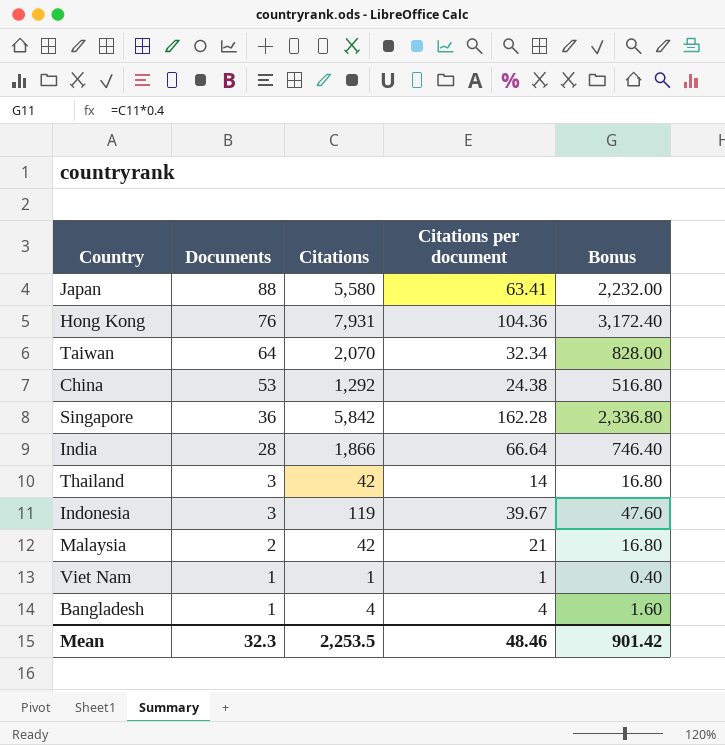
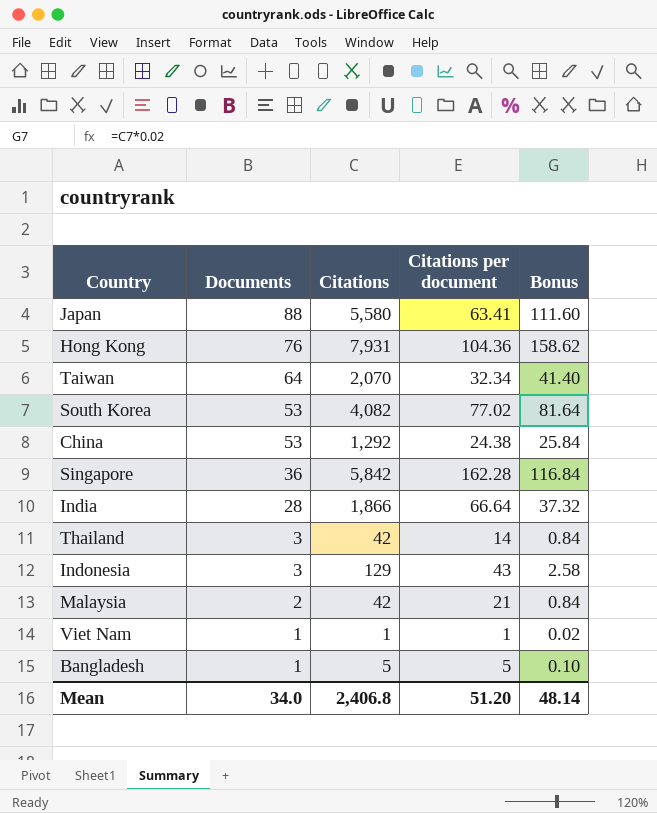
column Bonus | formula: [Citations] * 0.4 -> [Citations] * 0.02
row South Korea: none -> 53 | 4,082 | 77.02 | 81.64
Indonesia | Citations: 119 -> 129
Indonesia | Citations per document: 39.67 -> 43
Bangladesh | Citations: 4 -> 5
Bangladesh | Citations per document: 4 -> 5
Mean | Documents: 32.3 -> 34.0
Mean | Citations: 2,253.5 -> 2,406.8
Mean | Citations per document: 48.46 -> 51.20
Mean | Bonus: 901.42 -> 48.14

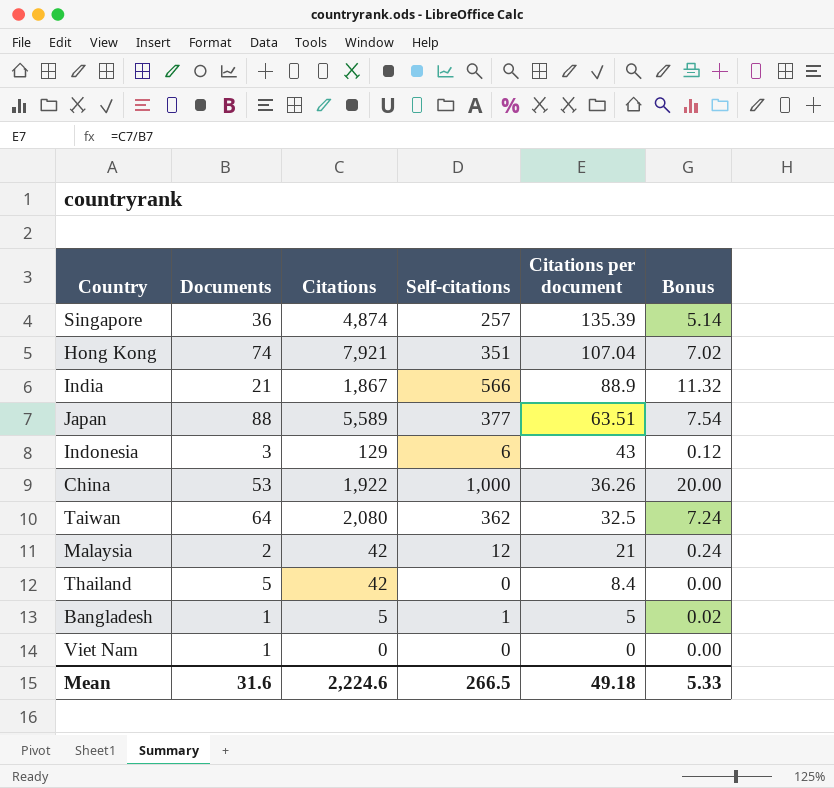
row order: Documents descending -> Citations per document descending
column Self-citations | position: none -> 4
column Bonus | formula: [Citations] * 0.02 -> [Self-citations] * 0.02
row South Korea: 53 | 4,082 | 77.02 | 81.64 -> none
Singapore | Citations: 5,842 -> 4,874
Singapore | Citations per document: 162.28 -> 135.39
Hong Kong | Documents: 76 -> 74
Hong Kong | Citations: 7,931 -> 7,921
Hong Kong | Citations per document: 104.36 -> 107.04
India | Documents: 28 -> 21
India | Citations: 1,866 -> 1,867
India | Citations per document: 66.64 -> 88.9
Japan | Citations: 5,580 -> 5,589
Japan | Citations per document: 63.41 -> 63.51
China | Citations: 1,292 -> 1,922
China | Citations per document: 24.38 -> 36.26
Taiwan | Citations: 2,070 -> 2,080
Taiwan | Citations per document: 32.34 -> 32.5
Thailand | Documents: 3 -> 5
Thailand | Citations per document: 14 -> 8.4
Viet Nam | Citations: 1 -> 0
Viet Nam | Citations per document: 1 -> 0
Mean | Documents: 34.0 -> 31.6
Mean | Citations: 2,406.8 -> 2,224.6
Mean | Citations per document: 51.20 -> 49.18
Mean | Bonus: 48.14 -> 5.33

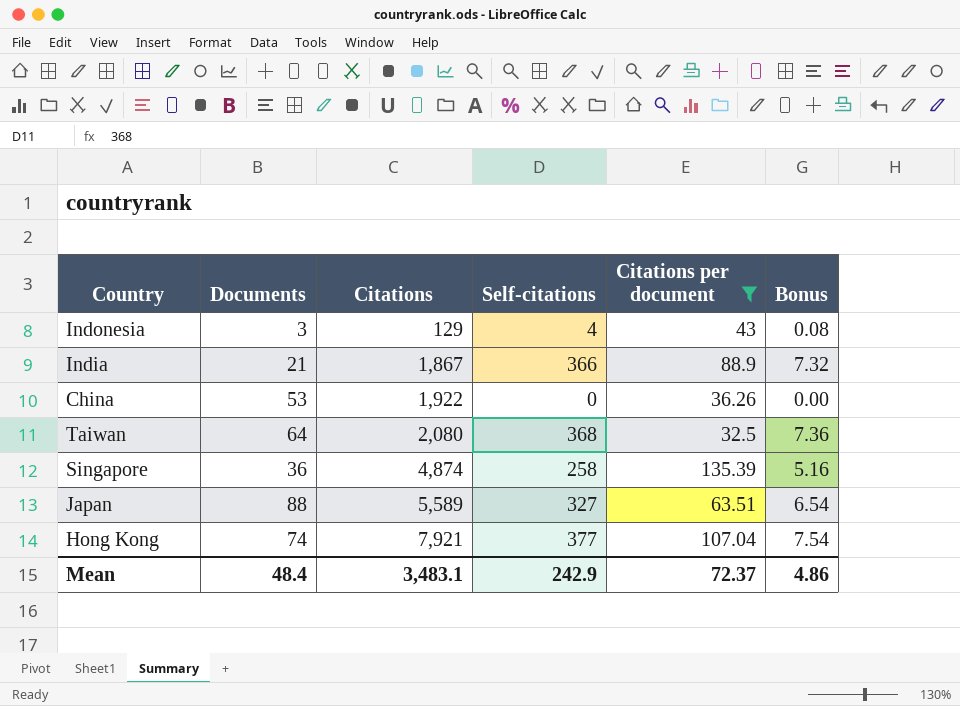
filter: none -> Citations per document >= 32.5
row order: Citations per document descending -> Citations ascending
Indonesia | Self-citations: 6 -> 4
Indonesia | Bonus: 0.12 -> 0.08
India | Self-citations: 566 -> 366
India | Bonus: 11.32 -> 7.32
China | Self-citations: 1,000 -> 0
China | Bonus: 20.00 -> 0.00
Taiwan | Self-citations: 362 -> 368
Taiwan | Bonus: 7.24 -> 7.36
Singapore | Self-citations: 257 -> 258
Singapore | Bonus: 5.14 -> 5.16
Japan | Self-citations: 377 -> 327
Japan | Bonus: 7.54 -> 6.54
Hong Kong | Self-citations: 351 -> 377
Hong Kong | Bonus: 7.02 -> 7.54
Mean | Documents: 31.6 -> 48.4
Mean | Citations: 2,224.6 -> 3,483.1
Mean | Self-citations: 266.5 -> 242.9
Mean | Citations per document: 49.18 -> 72.37
Mean | Bonus: 5.33 -> 4.86

